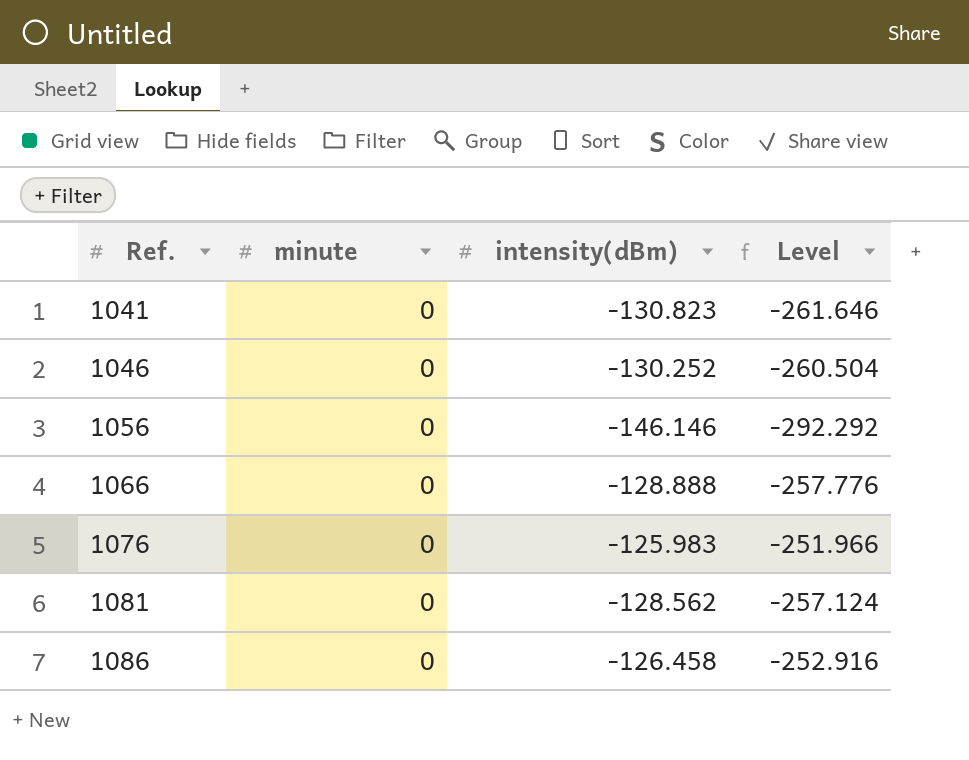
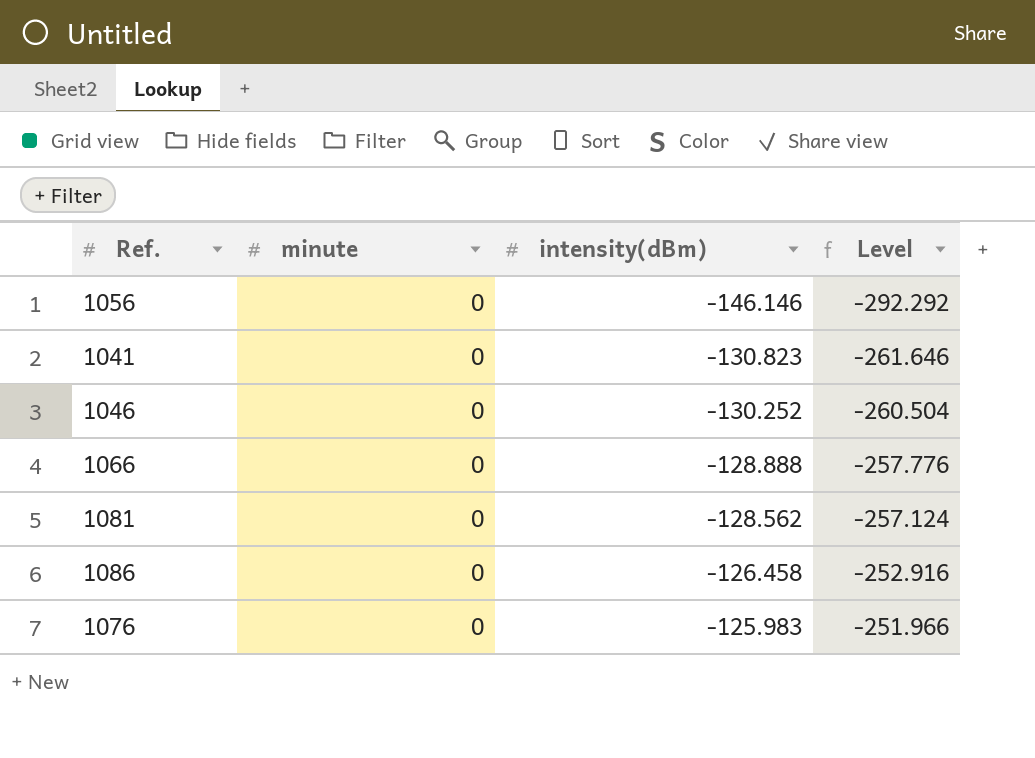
row order: Ref. ascending -> intensity(dBm) ascending

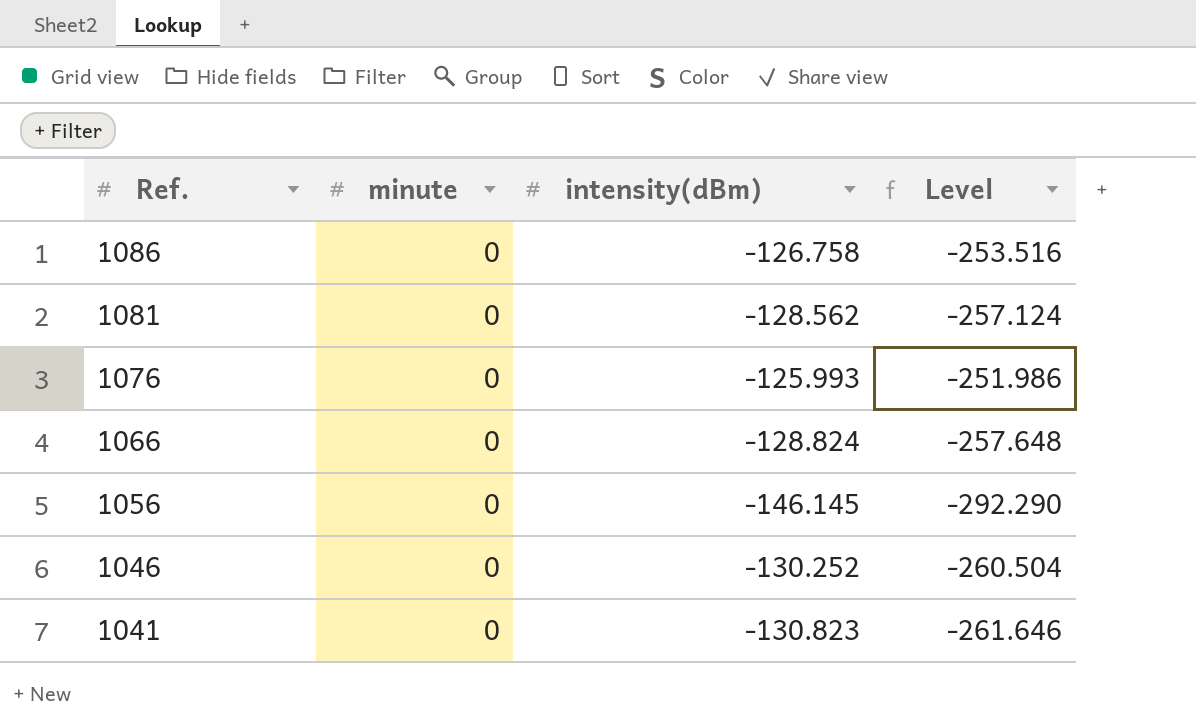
row order: intensity(dBm) ascending -> Ref. descending
1086 | intensity(dBm): -126.458 -> -126.758
1086 | Level: -252.916 -> -253.516
1076 | intensity(dBm): -125.983 -> -125.993
1076 | Level: -251.966 -> -251.986
1066 | intensity(dBm): -128.888 -> -128.824
1066 | Level: -257.776 -> -257.648
1056 | intensity(dBm): -146.146 -> -146.145
1056 | Level: -292.292 -> -292.290

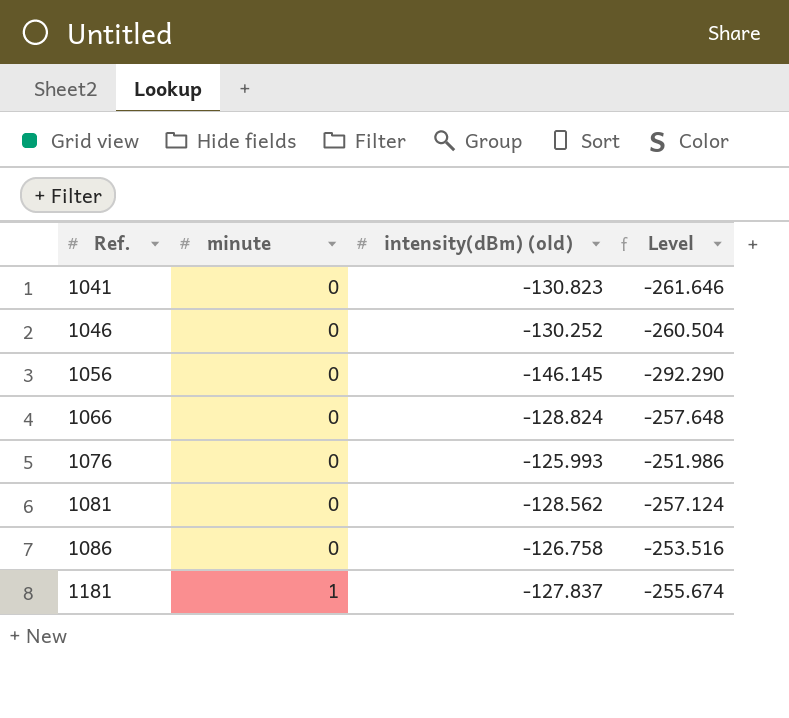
row order: Ref. descending -> Ref. ascending
column name: intensity(dBm) -> intensity(dBm) (old)
row 1181: none -> 1 | -127.837 | -255.674

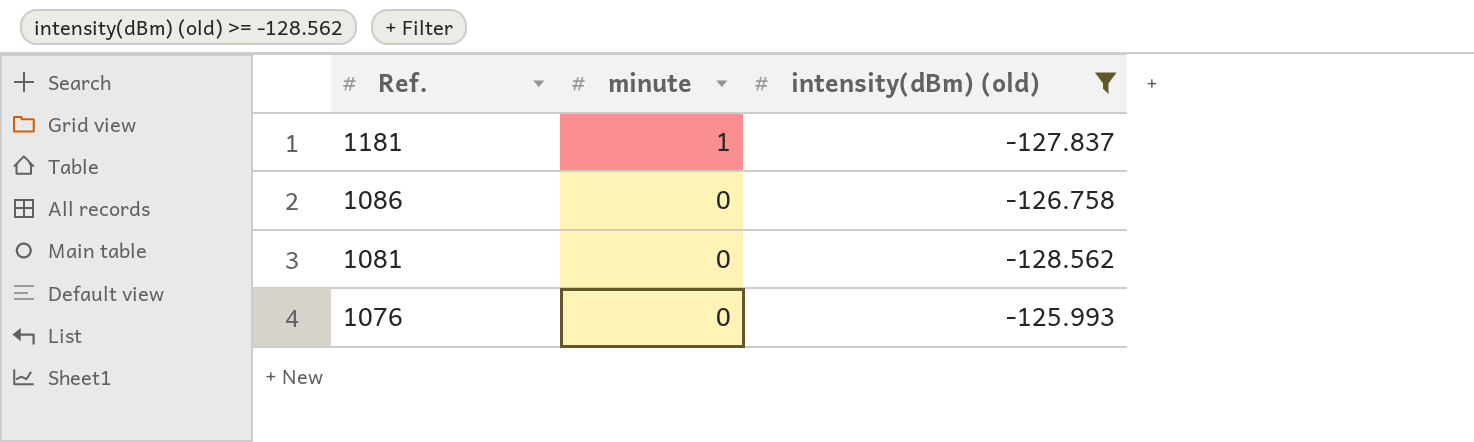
filter: none -> intensity(dBm) (old) >= -128.562
row order: Ref. ascending -> Ref. descending
column Level | formula: [intensity(dBm) (old)] * 2 -> none

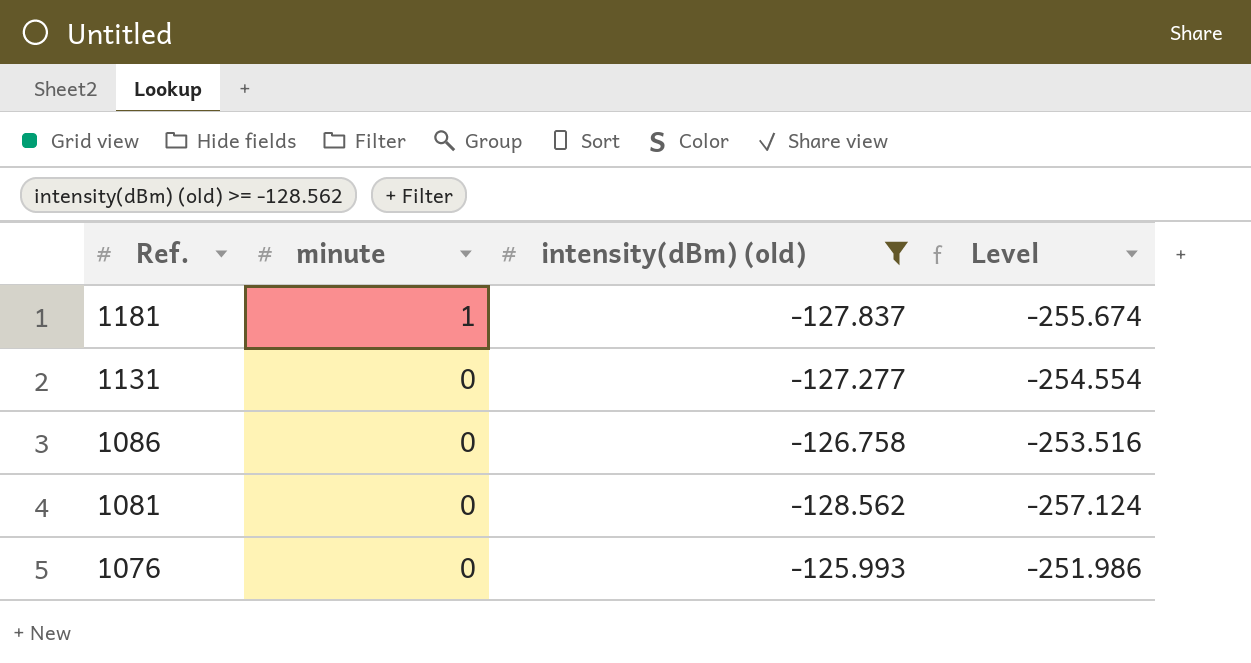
column Level | formula: none -> [intensity(dBm) (old)] * 2
row 1131: none -> 0 | -127.277 | -254.554

